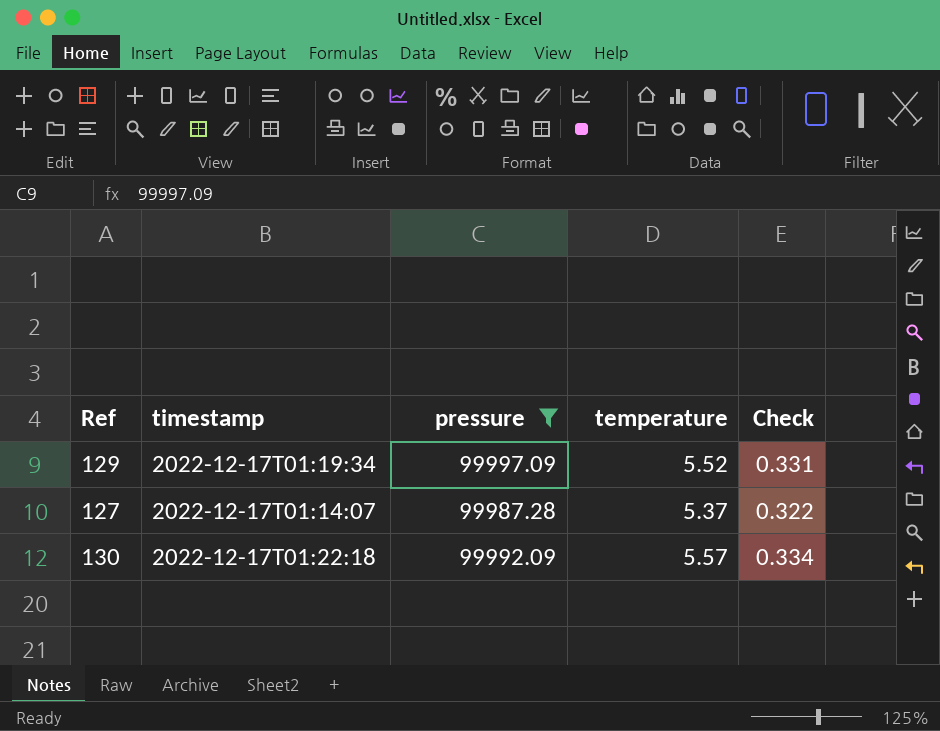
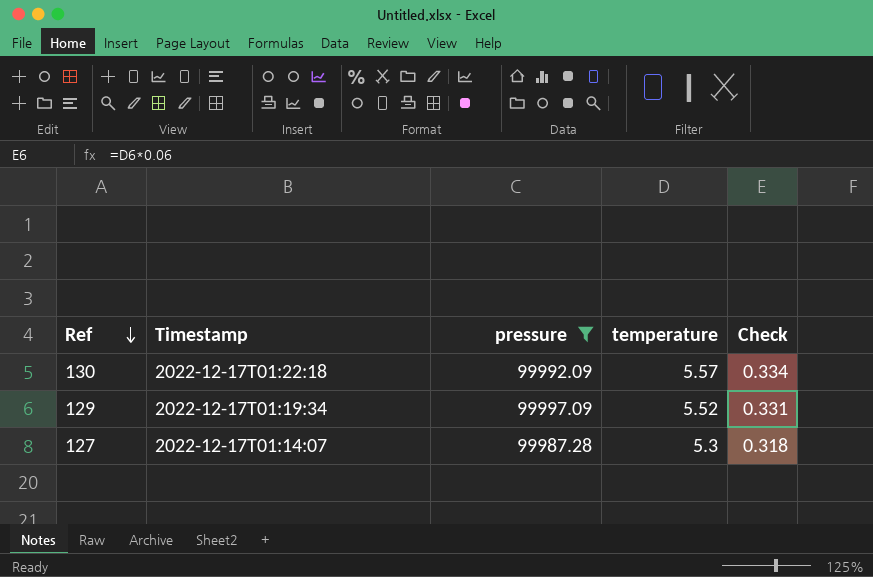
row order: none -> Ref descending
column name: timestamp -> Timestamp
127 | temperature: 5.37 -> 5.3
127 | Check: 0.322 -> 0.318

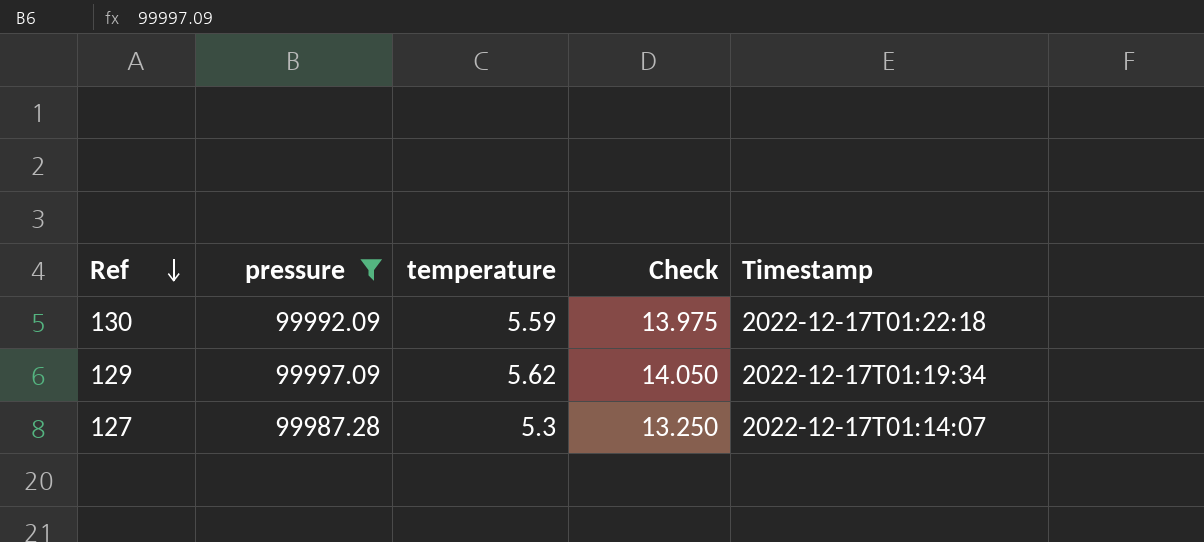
column Check | formula: [temperature] * 0.06 -> [temperature] * 2.5
column Timestamp | position: 2 -> 5
130 | temperature: 5.57 -> 5.59
129 | temperature: 5.52 -> 5.62

